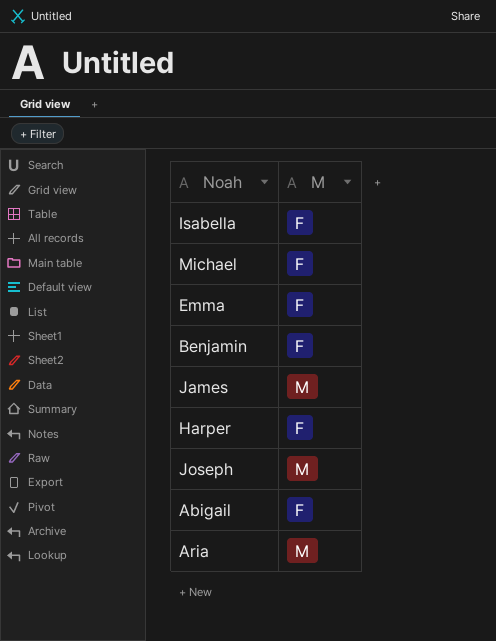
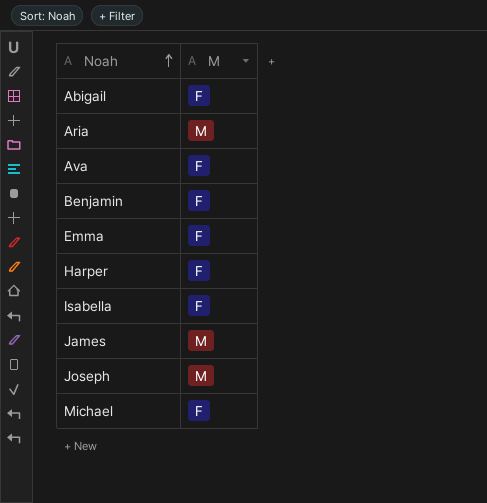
row order: none -> Noah ascending
row Ava: none -> F

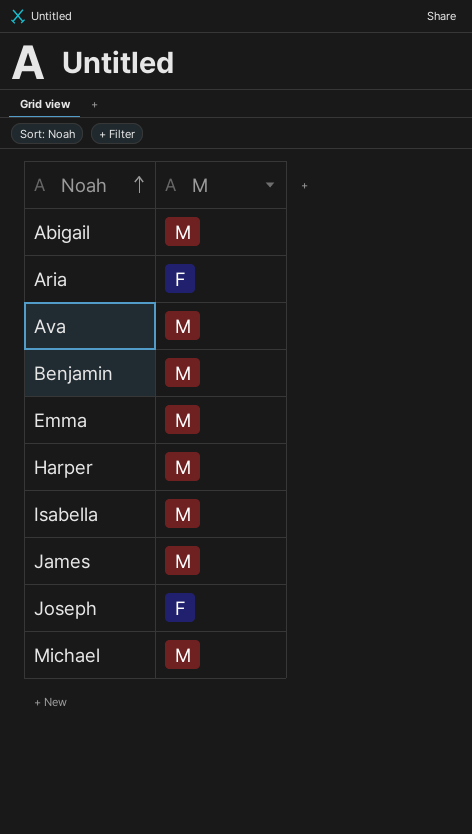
Abigail | M: F -> M
Aria | M: M -> F
Ava | M: F -> M
Benjamin | M: F -> M
Emma | M: F -> M
Harper | M: F -> M
Isabella | M: F -> M
Joseph | M: M -> F
Michael | M: F -> M

